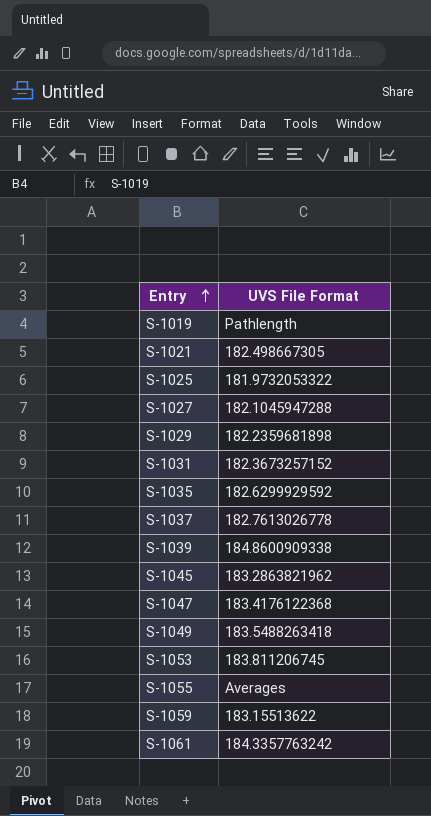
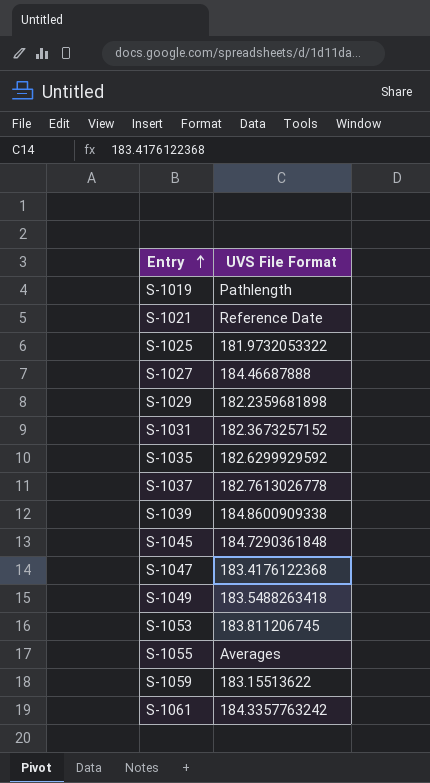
S-1021 | UVS File Format: 182.498667305 -> Reference Date
S-1027 | UVS File Format: 182.1045947288 -> 184.46687888
S-1045 | UVS File Format: 183.2863821962 -> 184.7290361848

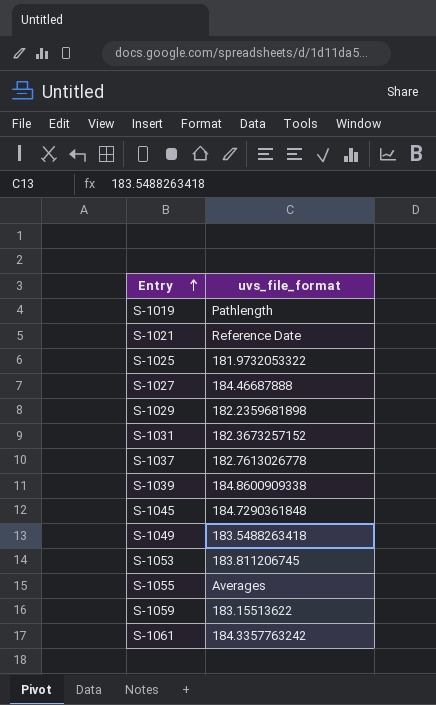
column name: UVS File Format -> uvs_file_format
row S-1035: 182.6299929592 -> none
row S-1047: 183.4176122368 -> none

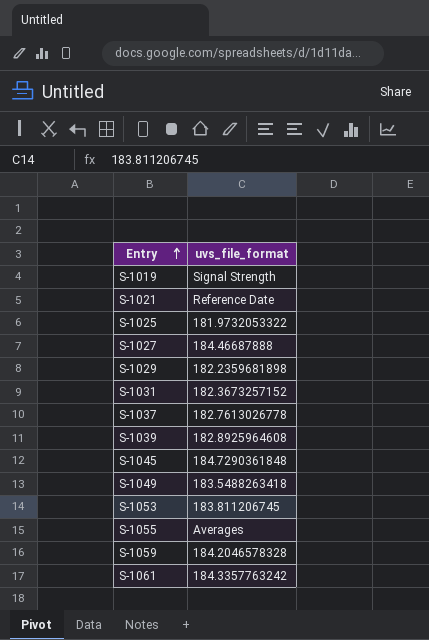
S-1019 | uvs_file_format: Pathlength -> Signal Strength
S-1039 | uvs_file_format: 184.8600909338 -> 182.8925964608
S-1059 | uvs_file_format: 183.15513622 -> 184.2046578328

